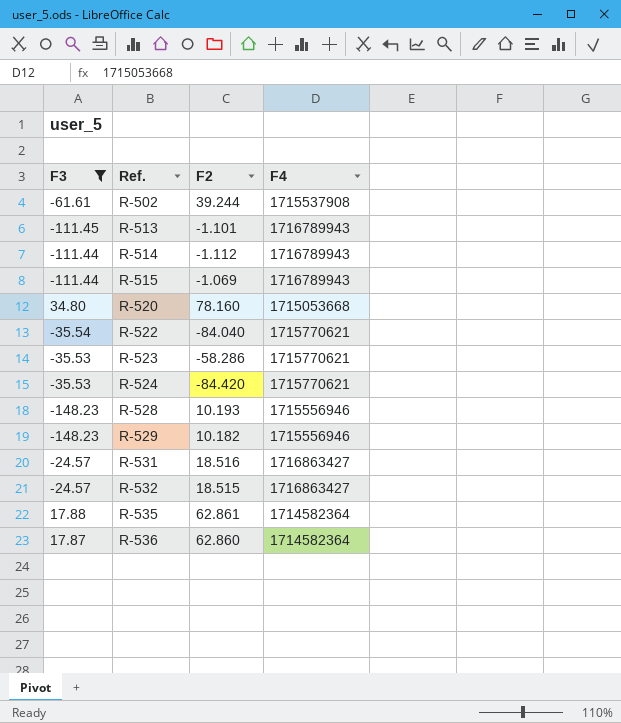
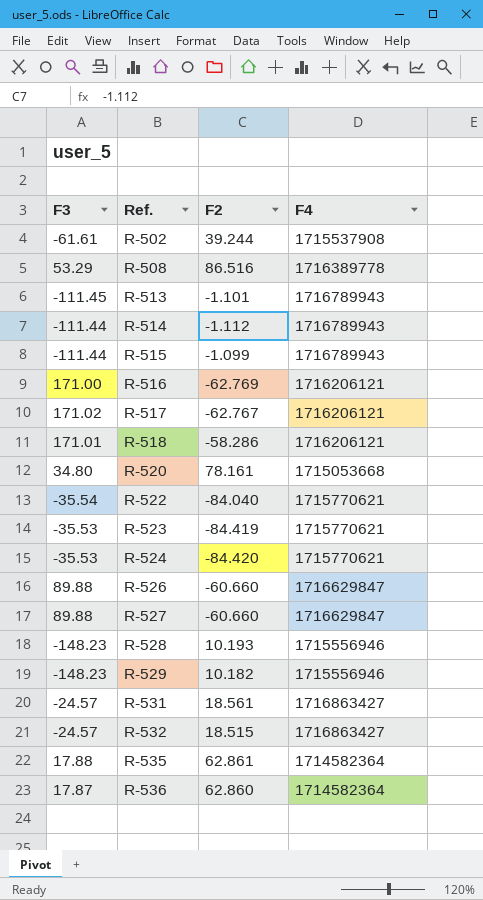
filter: F3 <= 34.80 -> none
R-515 | F2: -1.069 -> -1.099
R-520 | F2: 78.160 -> 78.161
R-523 | F2: -58.286 -> -84.419
R-531 | F2: 18.516 -> 18.561

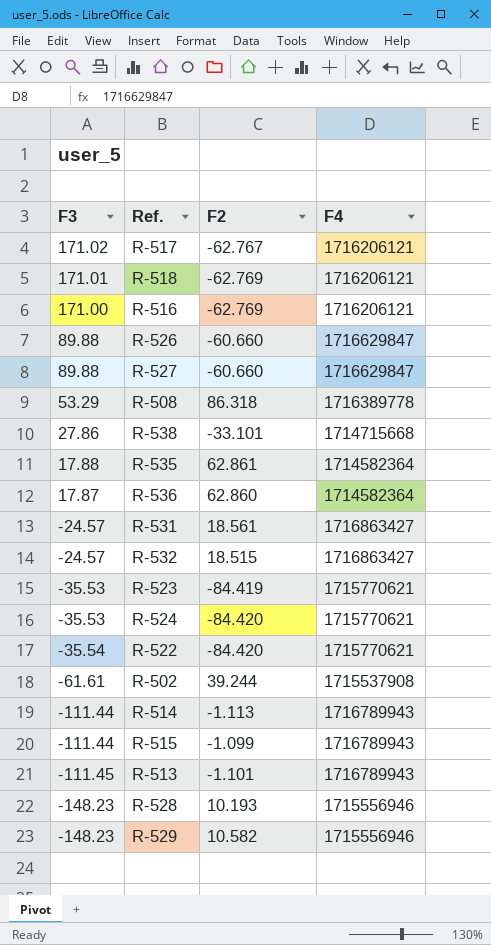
row order: Ref. ascending -> F3 descending
row R-520: 34.80 | 78.161 | 1715053668 -> none
R-518 | F2: -58.286 -> -62.769
R-508 | F2: 86.516 -> 86.318
row R-538: none -> 27.86 | -33.101 | 1714715668
R-522 | F2: -84.040 -> -84.420
R-514 | F2: -1.112 -> -1.113
R-529 | F2: 10.182 -> 10.582

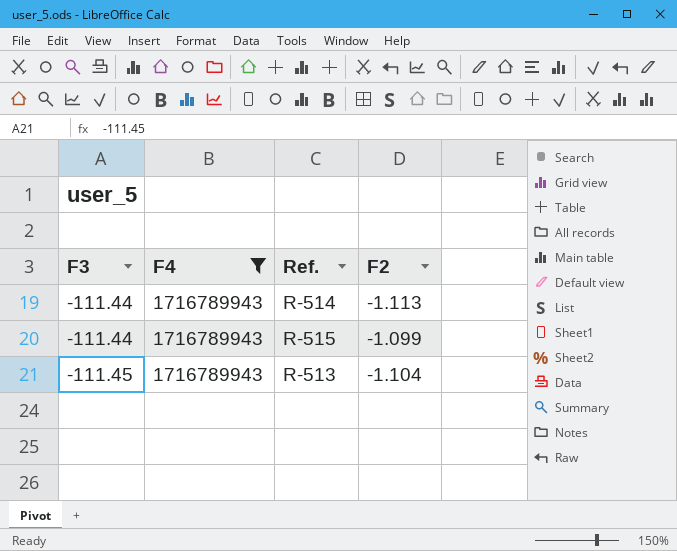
filter: none -> F4 = 1716789943
column F4 | position: 4 -> 2
R-513 | F2: -1.101 -> -1.104

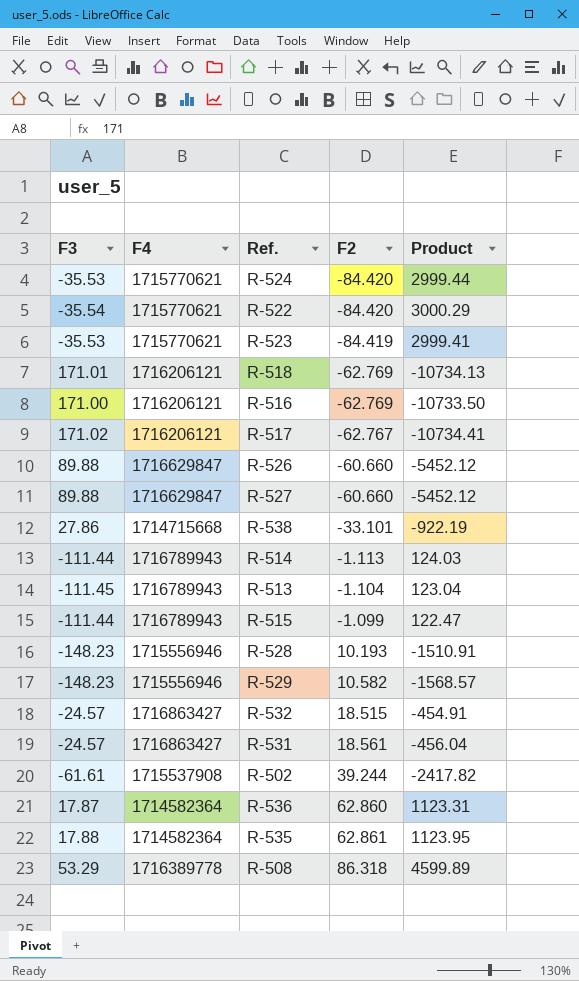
filter: F4 = 1716789943 -> none
row order: F3 descending -> F2 ascending
column Product | formula: none -> [F3] * [F2]

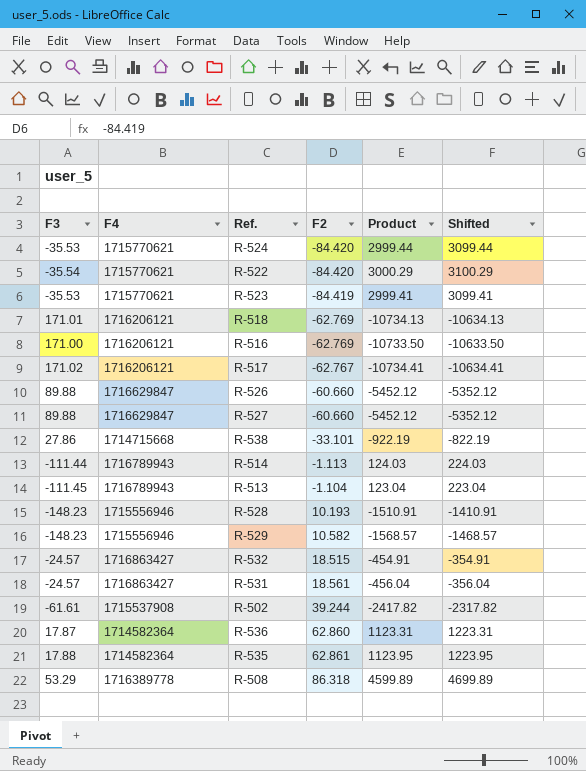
column Shifted | formula: none -> [Product] + 100
row R-515: -111.44 | 1716789943 | -1.099 | 122.47 -> none

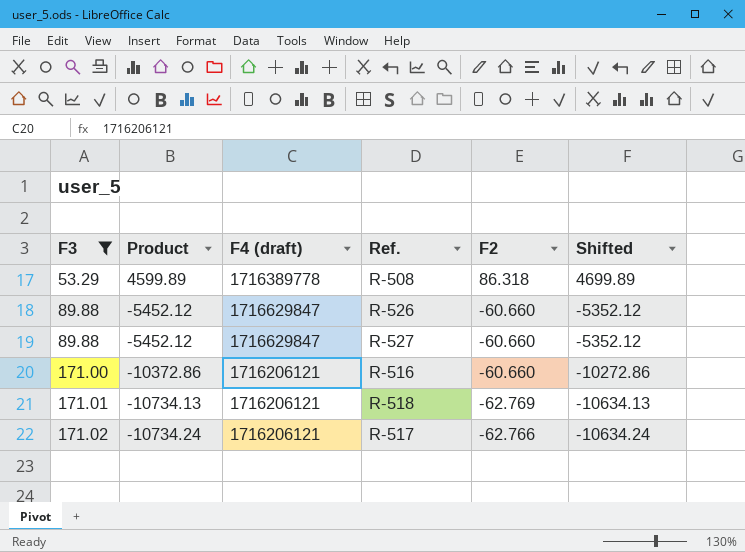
filter: none -> F3 >= 53.29
row order: F2 ascending -> F3 ascending
column Product | position: 5 -> 2
column name: F4 -> F4 (draft)
R-516 | Product: -10733.50 -> -10372.86
R-516 | F2: -62.769 -> -60.660
R-516 | Shifted: -10633.50 -> -10272.86
R-517 | Product: -10734.41 -> -10734.24
R-517 | F2: -62.767 -> -62.766
R-517 | Shifted: -10634.41 -> -10634.24

